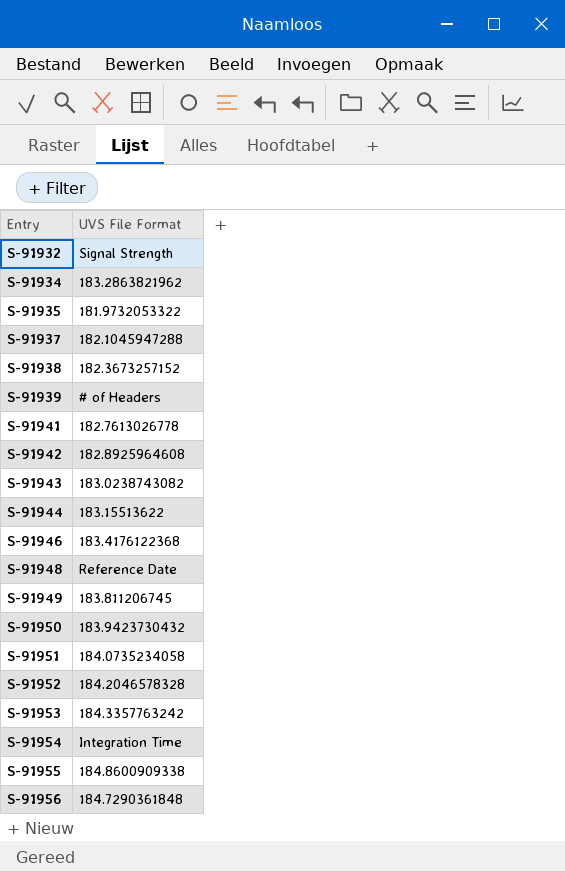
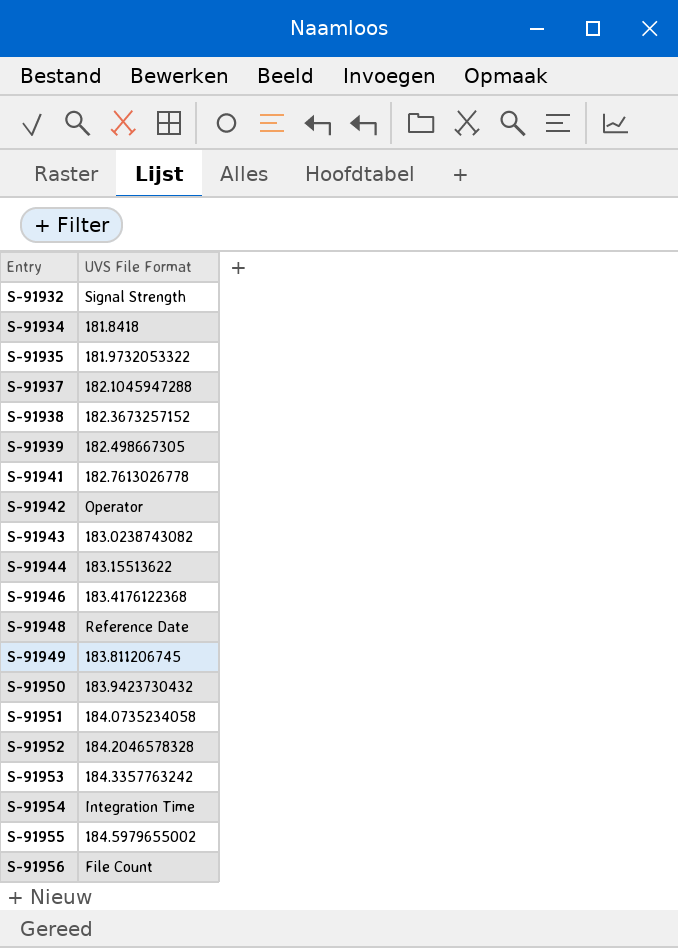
S-91934 | UVS File Format: 183.2863821962 -> 181.8418
S-91939 | UVS File Format: # of Headers -> 182.498667305
S-91942 | UVS File Format: 182.8925964608 -> Operator
S-91955 | UVS File Format: 184.8600909338 -> 184.5979655002
S-91956 | UVS File Format: 184.7290361848 -> File Count

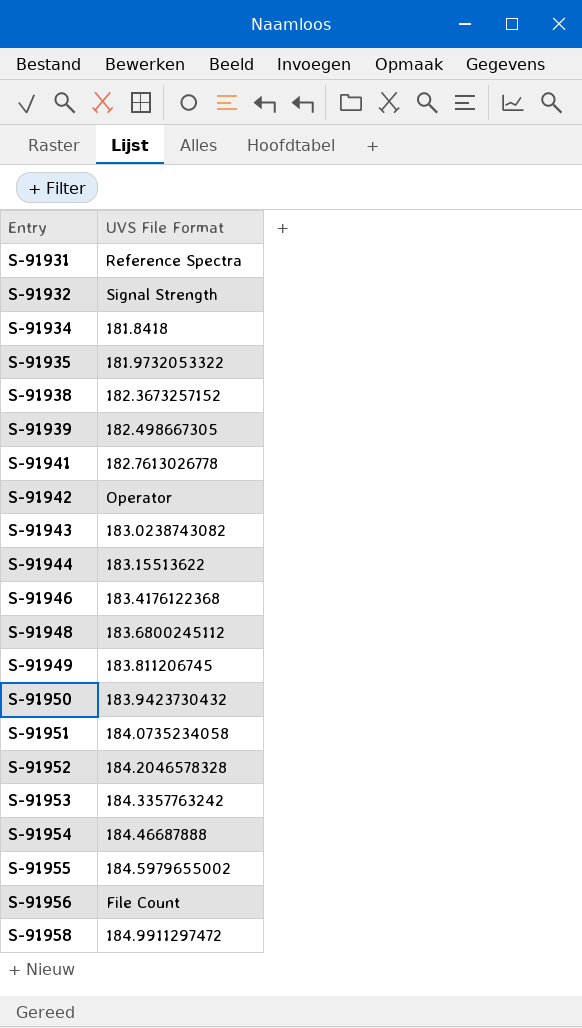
row S-91937: 182.1045947288 -> none
row S-91931: none -> Reference Spectra
S-91948 | UVS File Format: Reference Date -> 183.6800245112
S-91954 | UVS File Format: Integration Time -> 184.46687888
row S-91958: none -> 184.9911297472

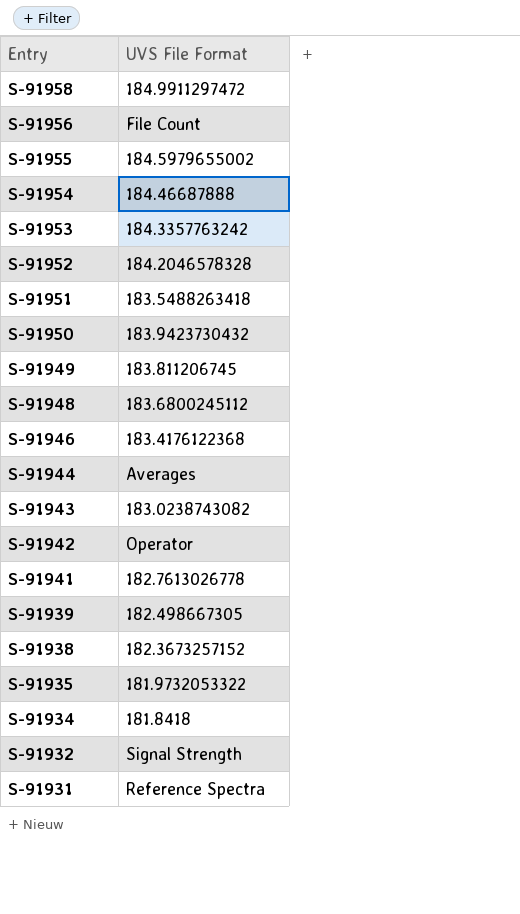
row order: Entry ascending -> Entry descending
S-91951 | UVS File Format: 184.0735234058 -> 183.5488263418
S-91944 | UVS File Format: 183.15513622 -> Averages

